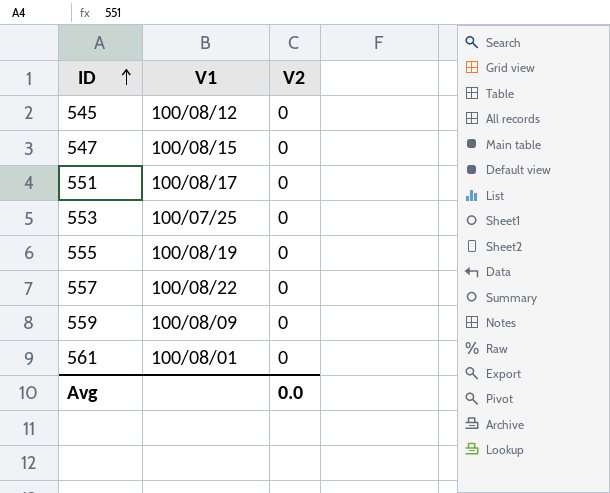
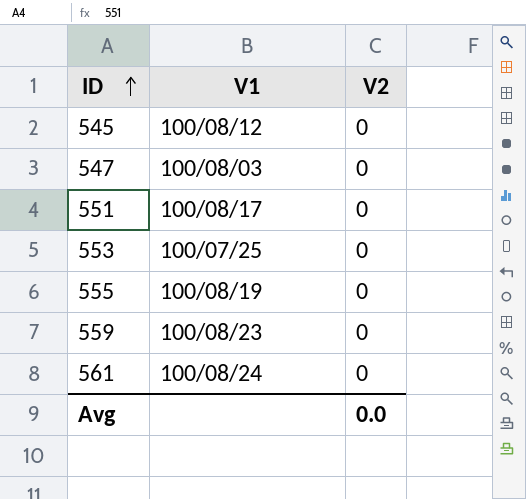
row 557: 100/08/22 | 0 -> none
547 | V1: 100/08/15 -> 100/08/03
559 | V1: 100/08/09 -> 100/08/23
561 | V1: 100/08/01 -> 100/08/24

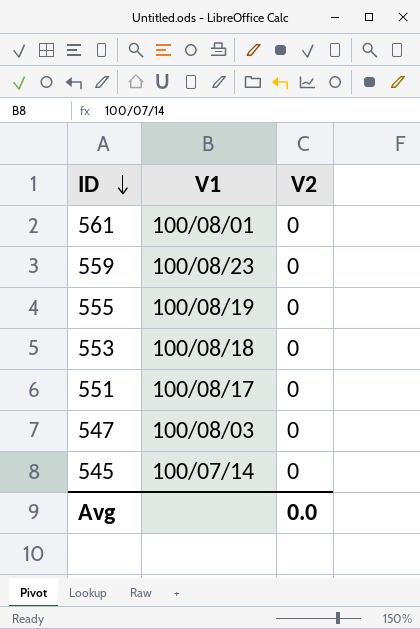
row order: ID ascending -> ID descending
561 | V1: 100/08/24 -> 100/08/01
553 | V1: 100/07/25 -> 100/08/18
545 | V1: 100/08/12 -> 100/07/14

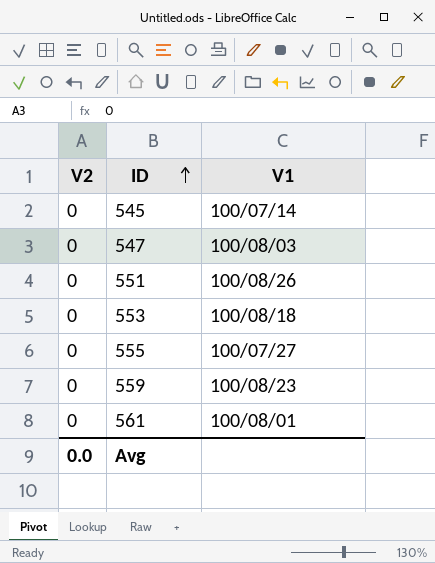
row order: ID descending -> ID ascending
column V2 | position: 3 -> 1
551 | V1: 100/08/17 -> 100/08/26
555 | V1: 100/08/19 -> 100/07/27

